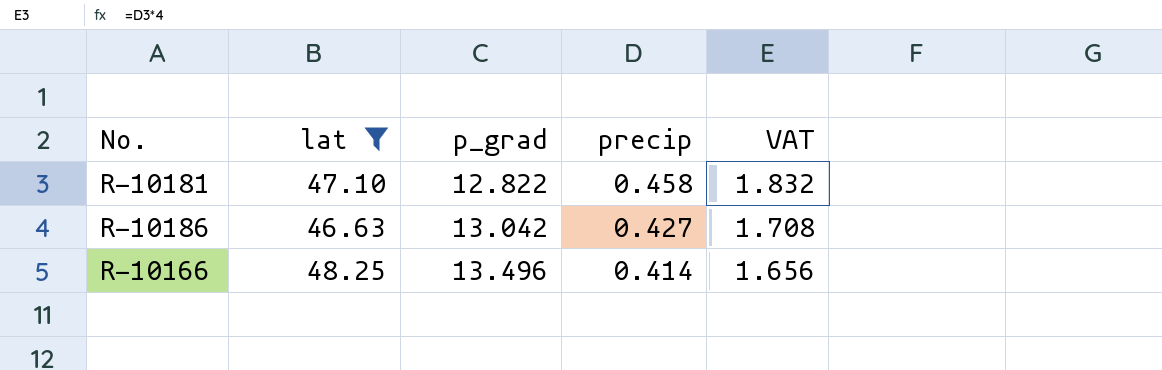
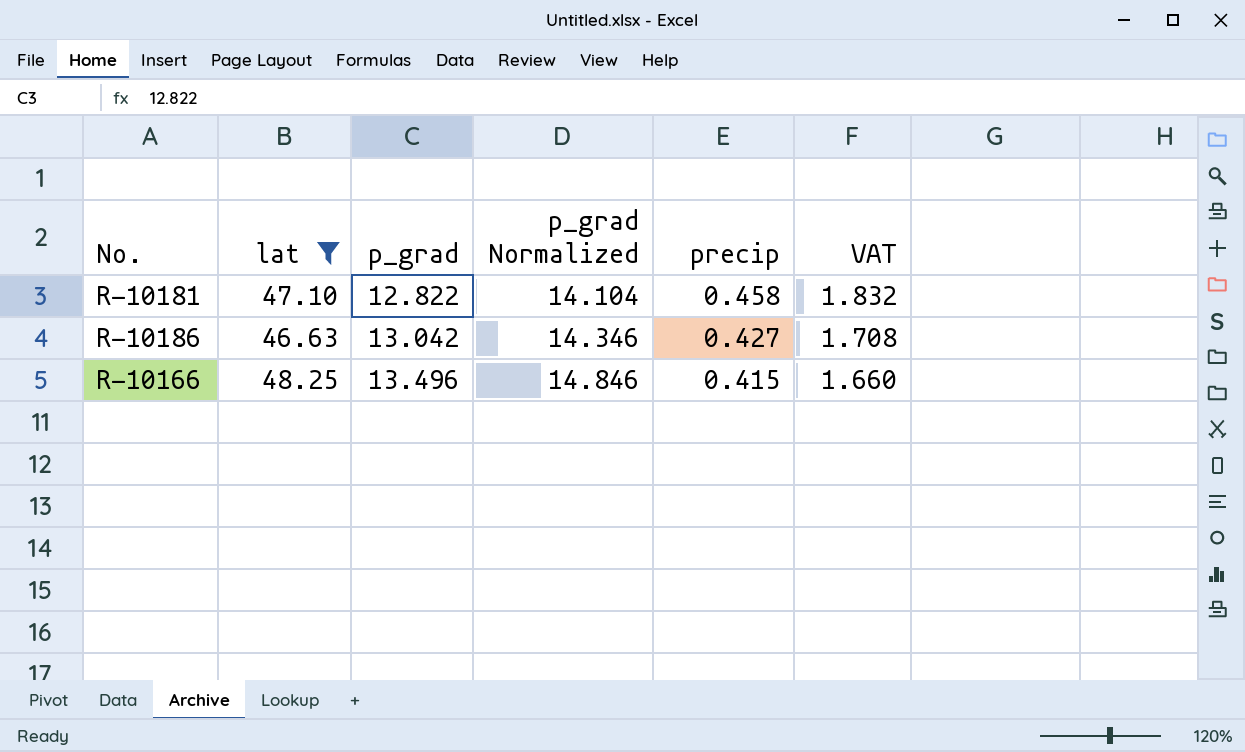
column p_grad Normalized | formula: none -> [p_grad] * 1.1
R-10166 | precip: 0.414 -> 0.415
R-10166 | VAT: 1.656 -> 1.660

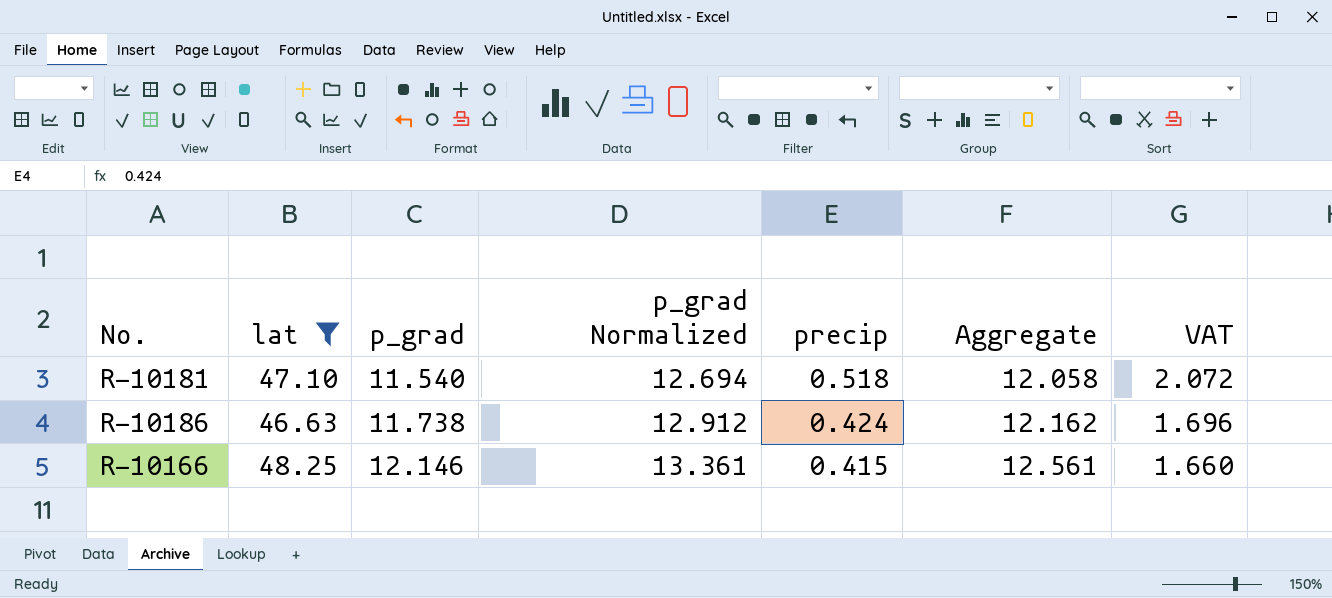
column Aggregate | formula: none -> [p_grad] + [precip]
R-10181 | p_grad: 12.822 -> 11.540
R-10181 | p_grad Normalized: 14.104 -> 12.694
R-10181 | precip: 0.458 -> 0.518
R-10181 | VAT: 1.832 -> 2.072
R-10186 | p_grad: 13.042 -> 11.738
R-10186 | p_grad Normalized: 14.346 -> 12.912
R-10186 | precip: 0.427 -> 0.424
R-10186 | VAT: 1.708 -> 1.696
R-10166 | p_grad: 13.496 -> 12.146
R-10166 | p_grad Normalized: 14.846 -> 13.361

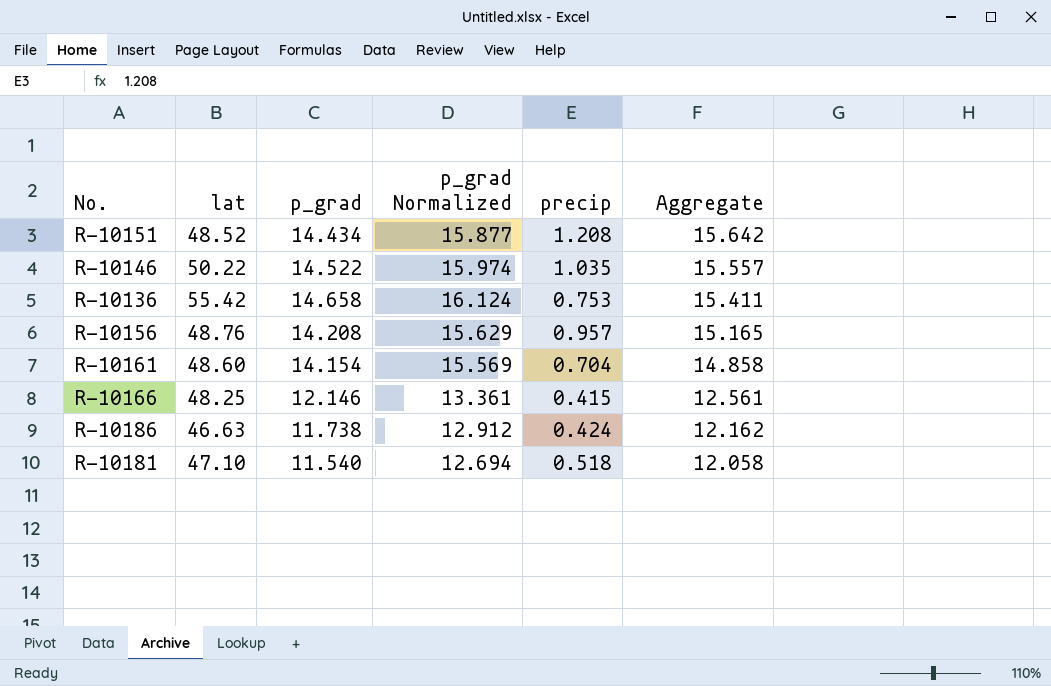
filter: lat <= 48.25 -> none
row order: p_grad ascending -> Aggregate descending
column VAT | formula: [precip] * 4 -> none

